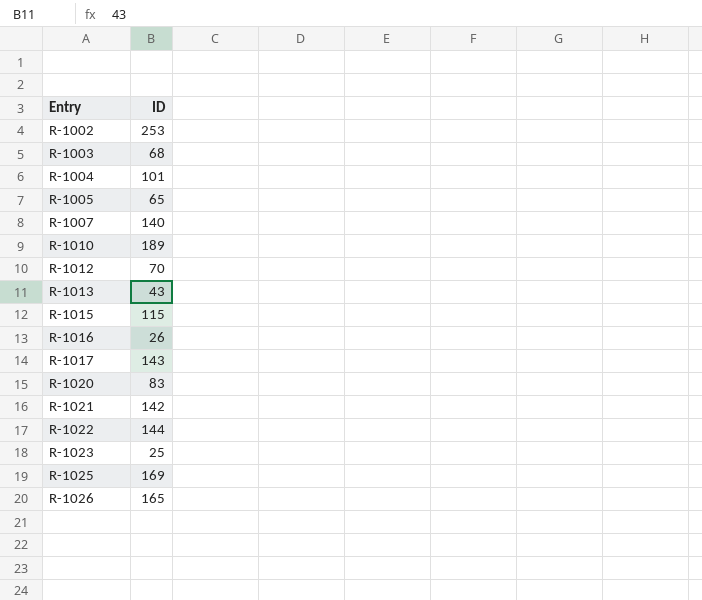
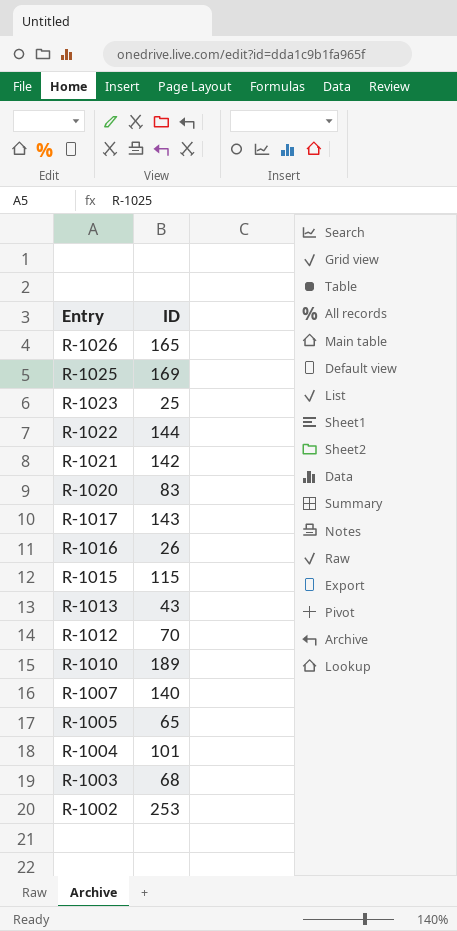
row order: Entry ascending -> Entry descending

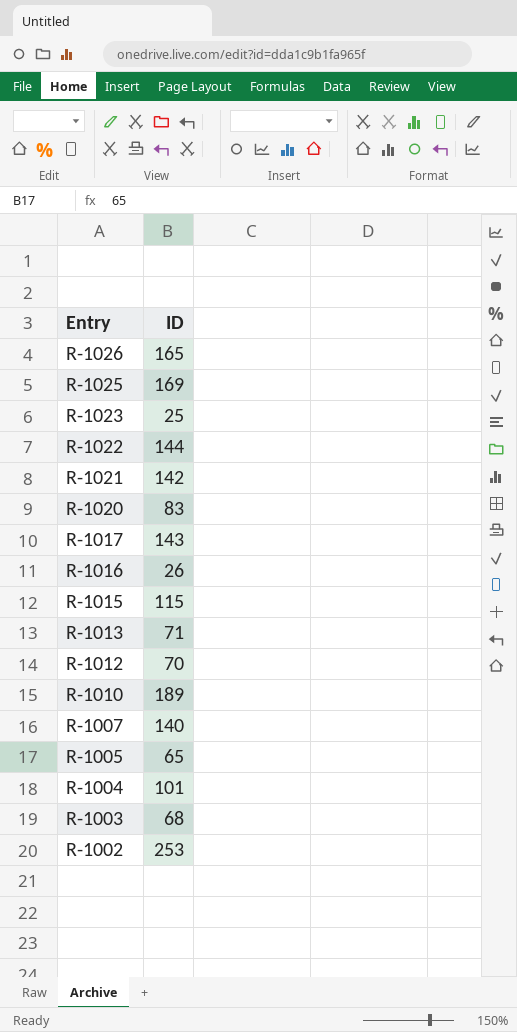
R-1013 | ID: 43 -> 71

